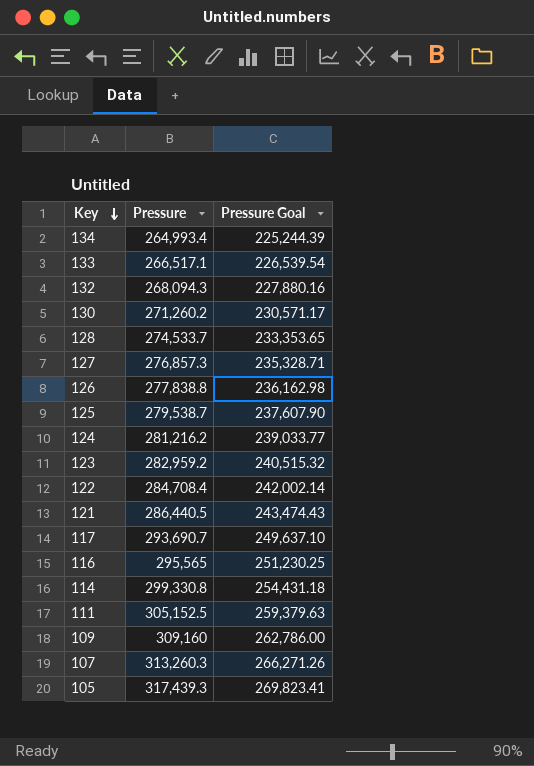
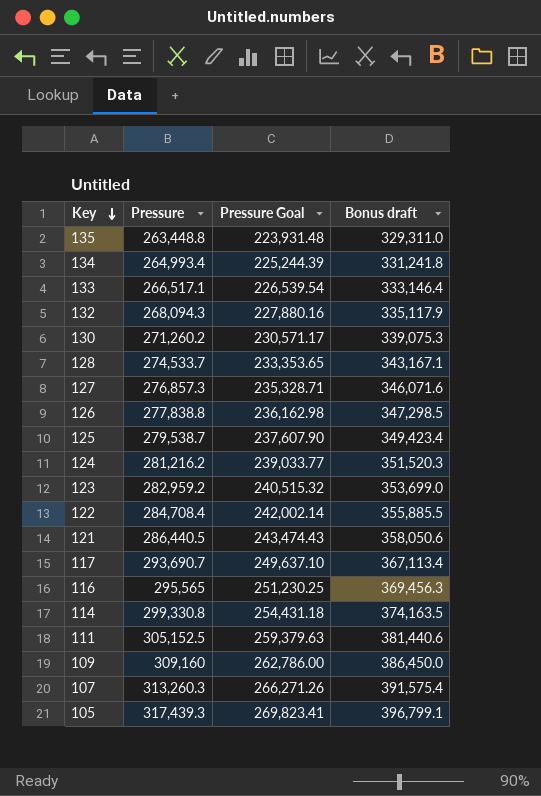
column Bonus draft | formula: none -> [Pressure] * 1.25
row 135: none -> 263,448.8 | 223,931.48 | 329,311.0

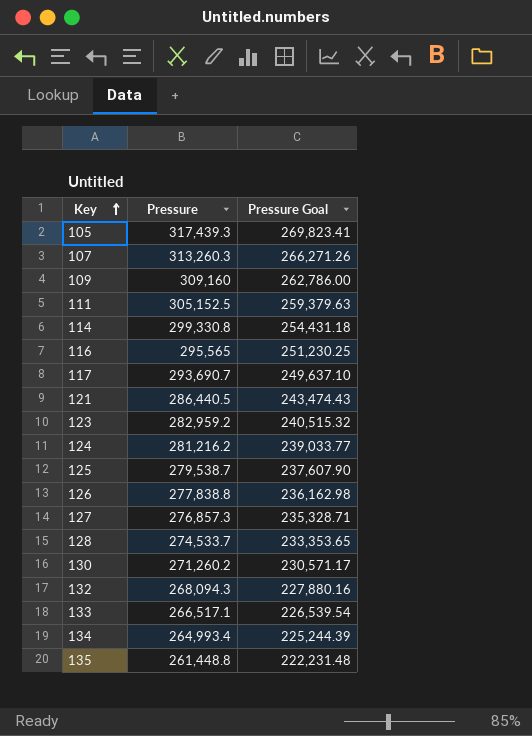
row order: Key descending -> Key ascending
column Bonus draft | formula: [Pressure] * 1.25 -> none
row 122: 284,708.4 | 242,002.14 | 355,885.5 -> none
135 | Pressure: 263,448.8 -> 261,448.8
135 | Pressure Goal: 223,931.48 -> 222,231.48

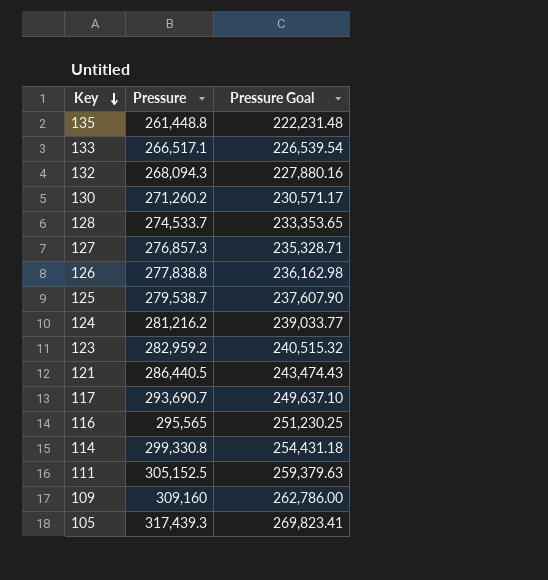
row order: Key ascending -> Key descending
row 107: 313,260.3 | 266,271.26 -> none
row 134: 264,993.4 | 225,244.39 -> none

